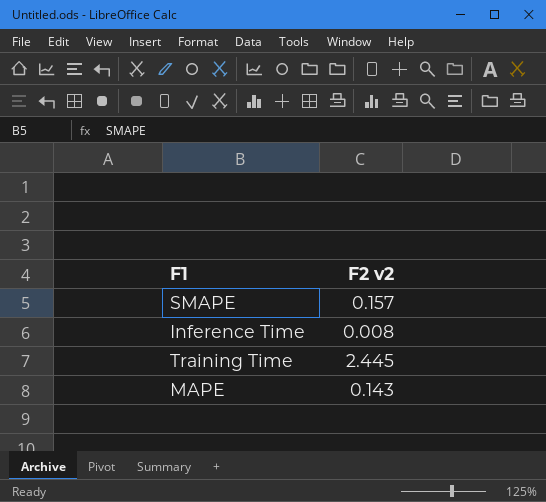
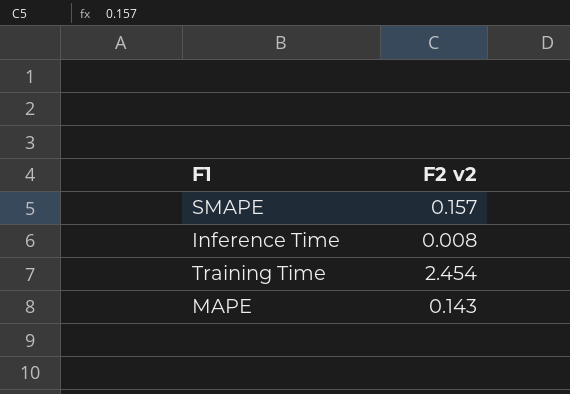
Training Time | F2 v2: 2.445 -> 2.454

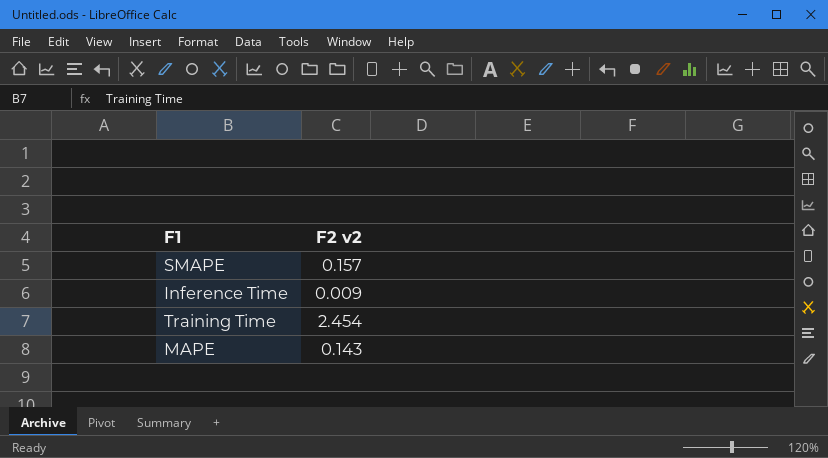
Inference Time | F2 v2: 0.008 -> 0.009

